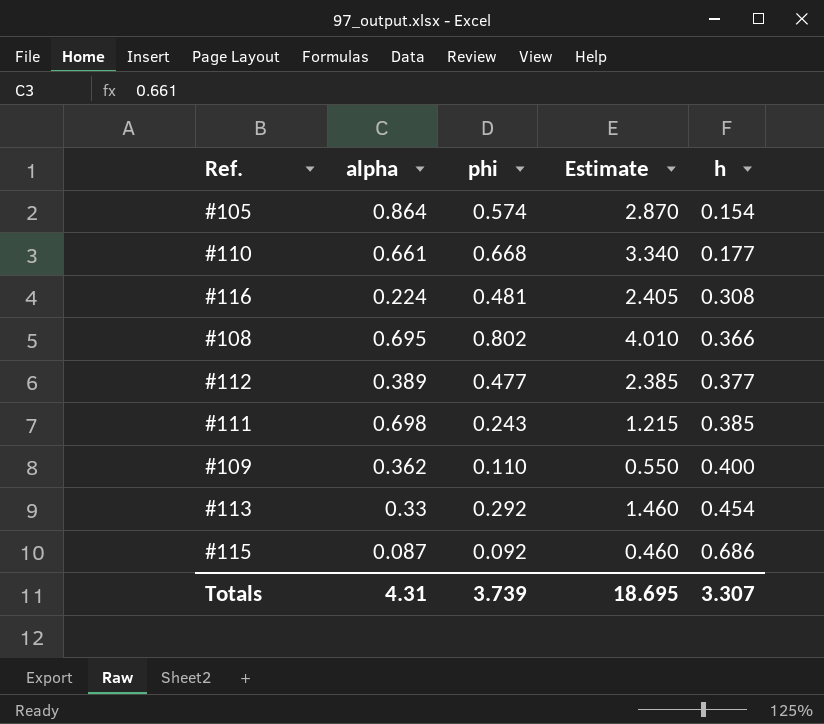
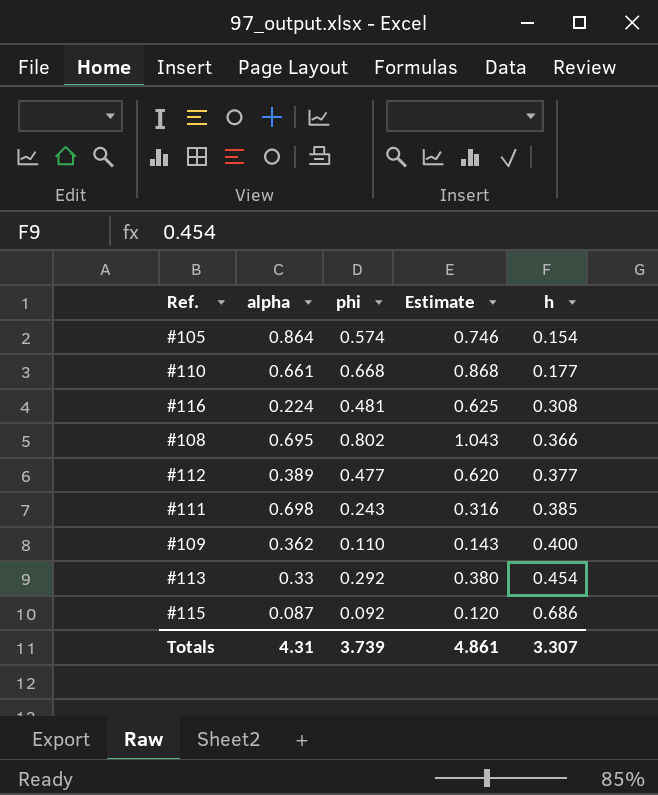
column Estimate | formula: [phi] * 5 -> [phi] * 1.3
Totals | Estimate: 18.695 -> 4.861

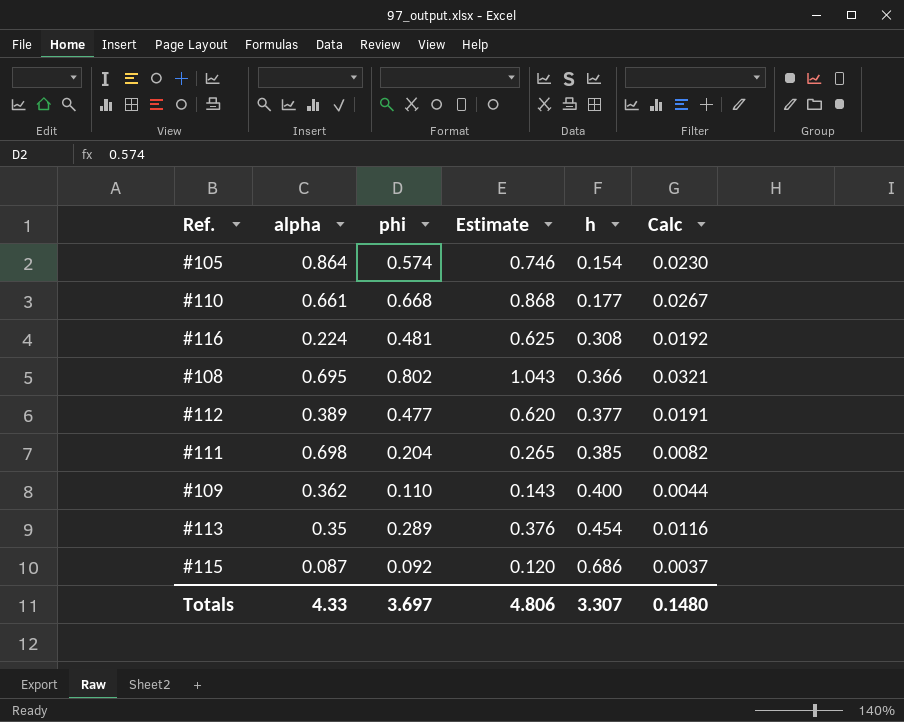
column Calc | formula: none -> [phi] * 0.04
#111 | phi: 0.243 -> 0.204
#111 | Estimate: 0.316 -> 0.265
#113 | alpha: 0.33 -> 0.35
#113 | phi: 0.292 -> 0.289
#113 | Estimate: 0.380 -> 0.376
Totals | alpha: 4.31 -> 4.33
Totals | phi: 3.739 -> 3.697
Totals | Estimate: 4.861 -> 4.806

